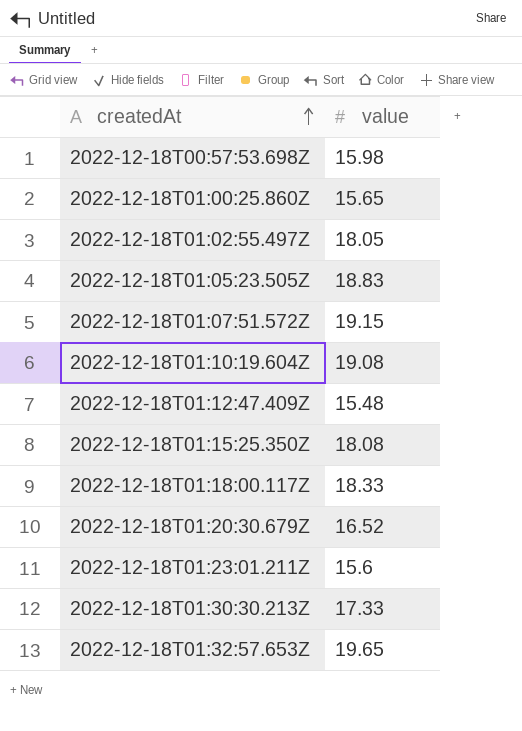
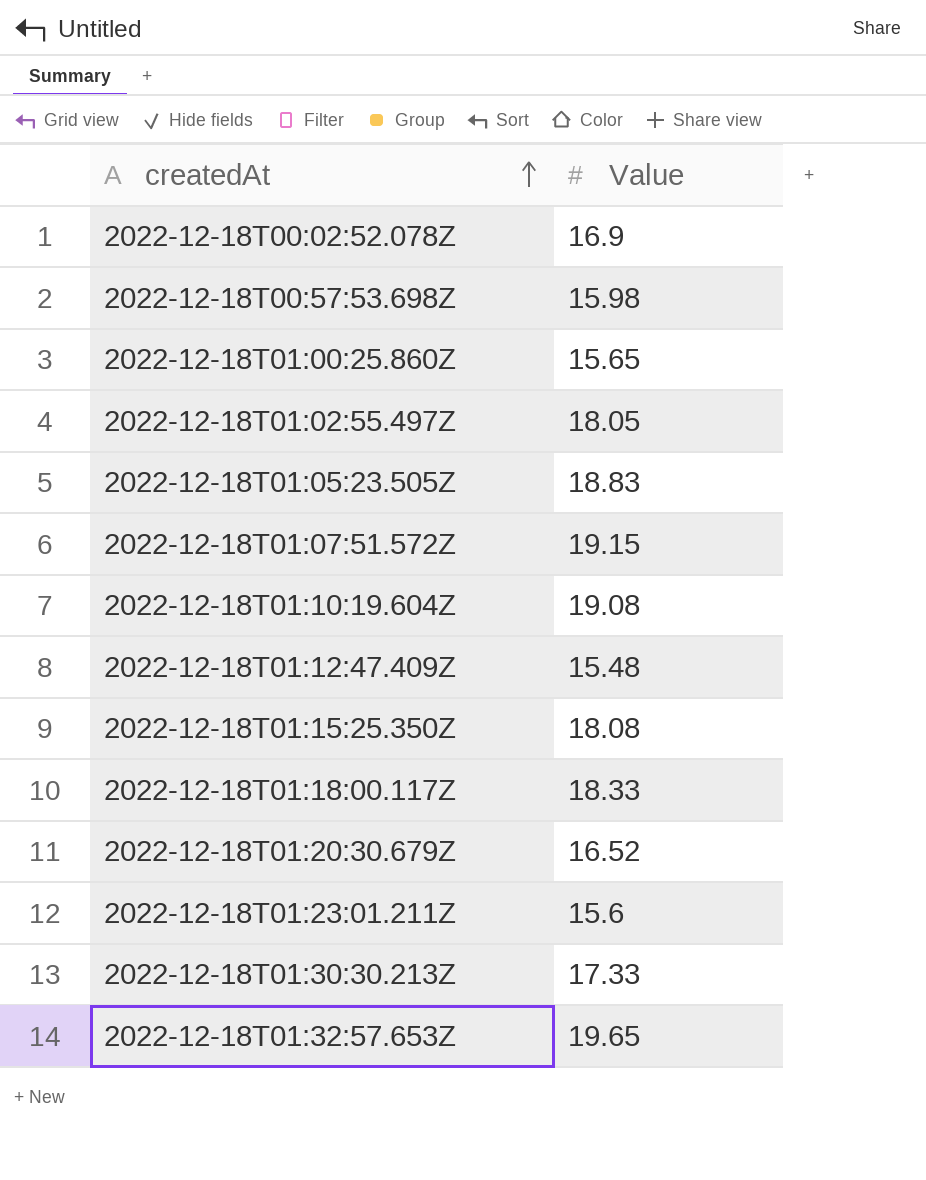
column name: value -> Value
row 2022-12-18T00:02:52.078Z: none -> 16.9

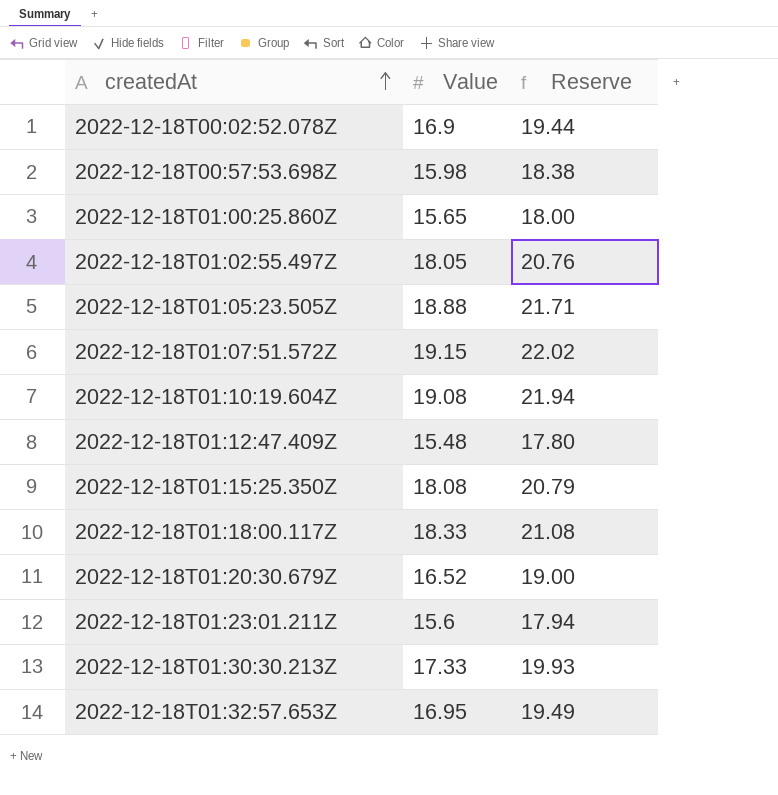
column Reserve | formula: none -> [Value] * 1.15
2022-12-18T01:05:23.505Z | Value: 18.83 -> 18.88
2022-12-18T01:32:57.653Z | Value: 19.65 -> 16.95

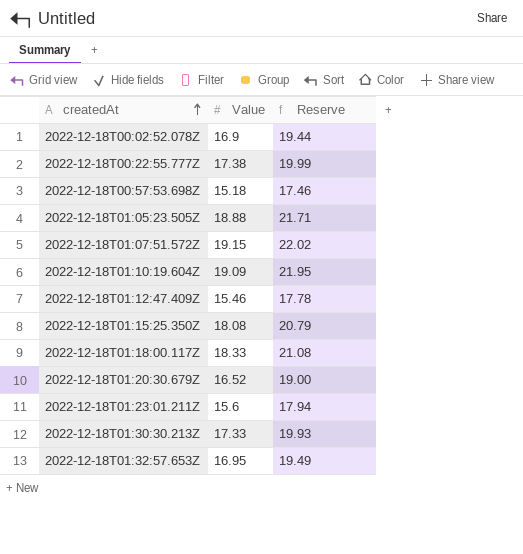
row 2022-12-18T01:00:25.860Z: 15.65 | 18.00 -> none
row 2022-12-18T01:02:55.497Z: 18.05 | 20.76 -> none
row 2022-12-18T00:22:55.777Z: none -> 17.38 | 19.99
2022-12-18T00:57:53.698Z | Value: 15.98 -> 15.18
2022-12-18T00:57:53.698Z | Reserve: 18.38 -> 17.46
2022-12-18T01:10:19.604Z | Value: 19.08 -> 19.09
2022-12-18T01:10:19.604Z | Reserve: 21.94 -> 21.95
2022-12-18T01:12:47.409Z | Value: 15.48 -> 15.46
2022-12-18T01:12:47.409Z | Reserve: 17.80 -> 17.78

